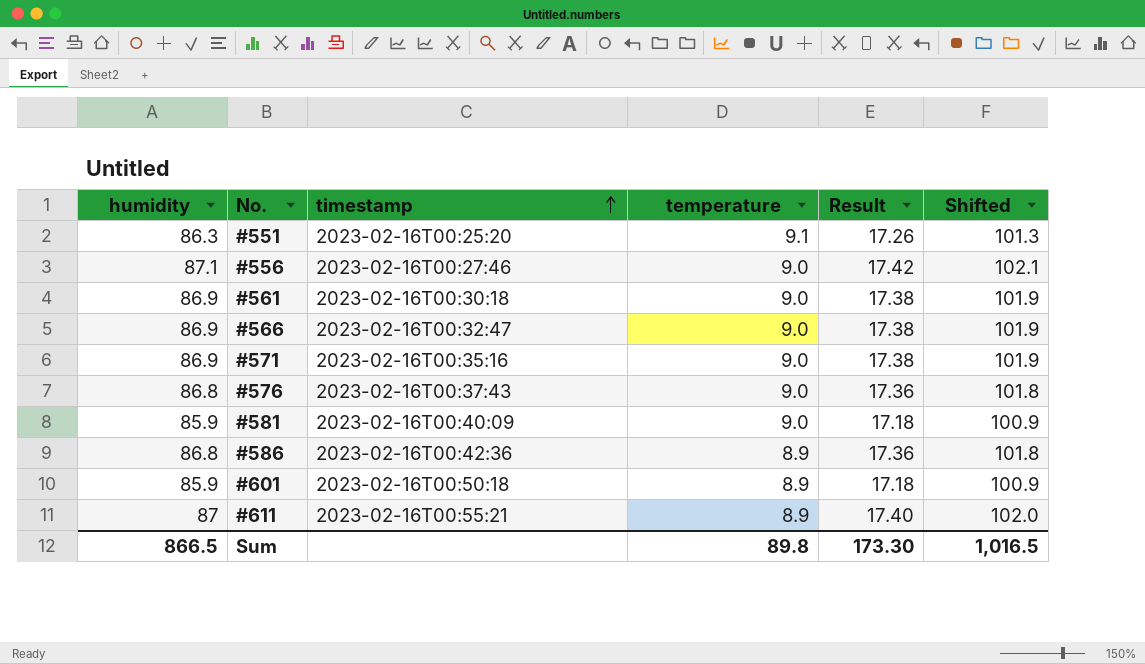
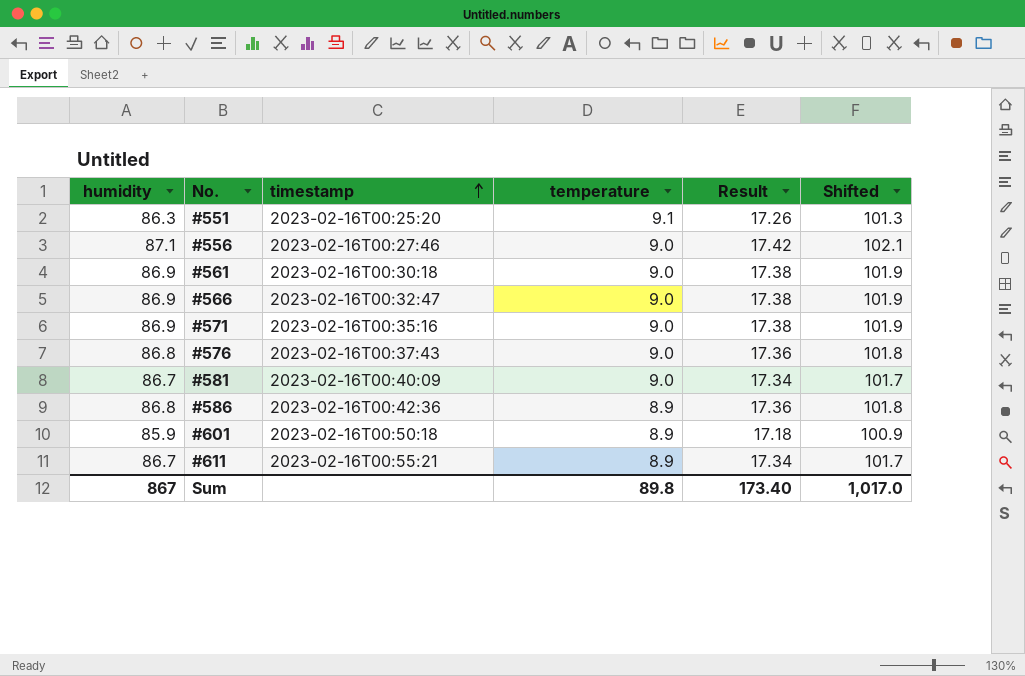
#581 | humidity: 85.9 -> 86.7
#581 | Result: 17.18 -> 17.34
#581 | Shifted: 100.9 -> 101.7
#611 | humidity: 87 -> 86.7
#611 | Result: 17.40 -> 17.34
#611 | Shifted: 102.0 -> 101.7
Sum | humidity: 866.5 -> 867
Sum | Result: 173.30 -> 173.40
Sum | Shifted: 1,016.5 -> 1,017.0

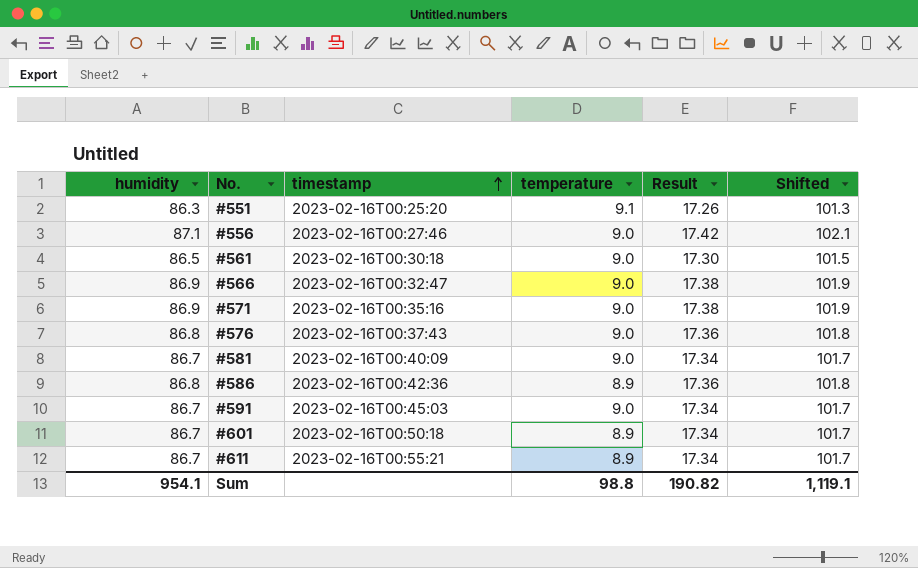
#561 | humidity: 86.9 -> 86.5
#561 | Result: 17.38 -> 17.30
#561 | Shifted: 101.9 -> 101.5
row #591: none -> 86.7 | 2023-02-16T00:45:03 | 9.0 | 17.34 | 101.7
#601 | humidity: 85.9 -> 86.7
#601 | Result: 17.18 -> 17.34
#601 | Shifted: 100.9 -> 101.7
Sum | humidity: 867 -> 954.1
Sum | temperature: 89.8 -> 98.8
Sum | Result: 173.40 -> 190.82
Sum | Shifted: 1,017.0 -> 1,119.1

